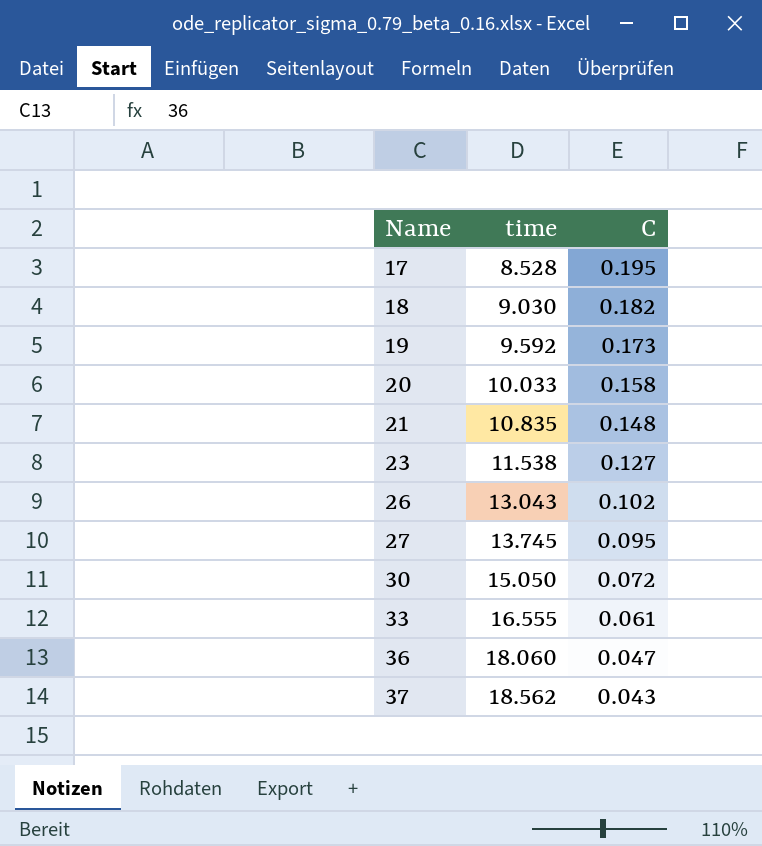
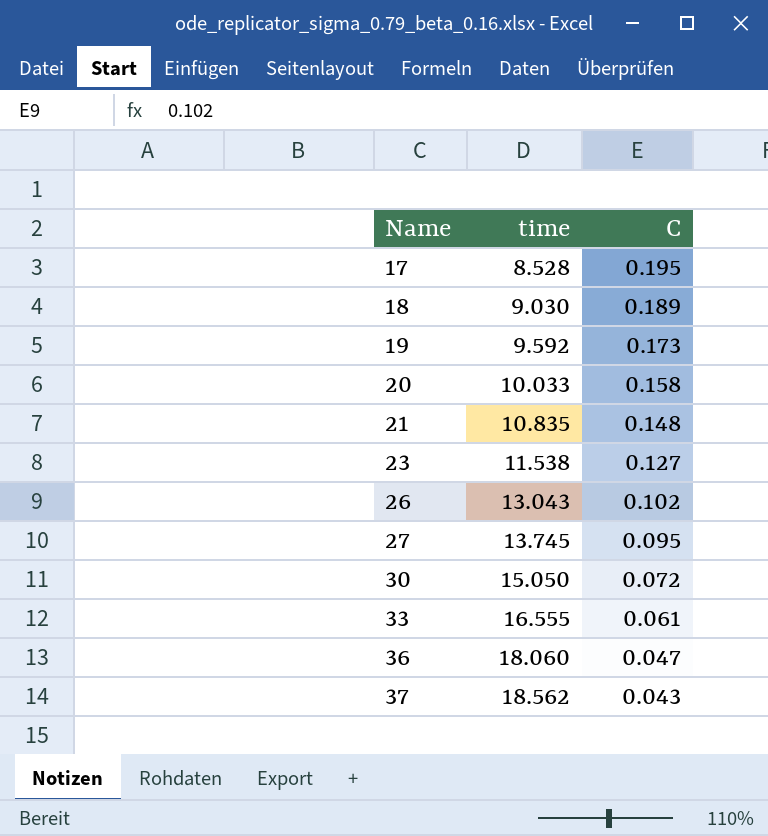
18 | C: 0.182 -> 0.189

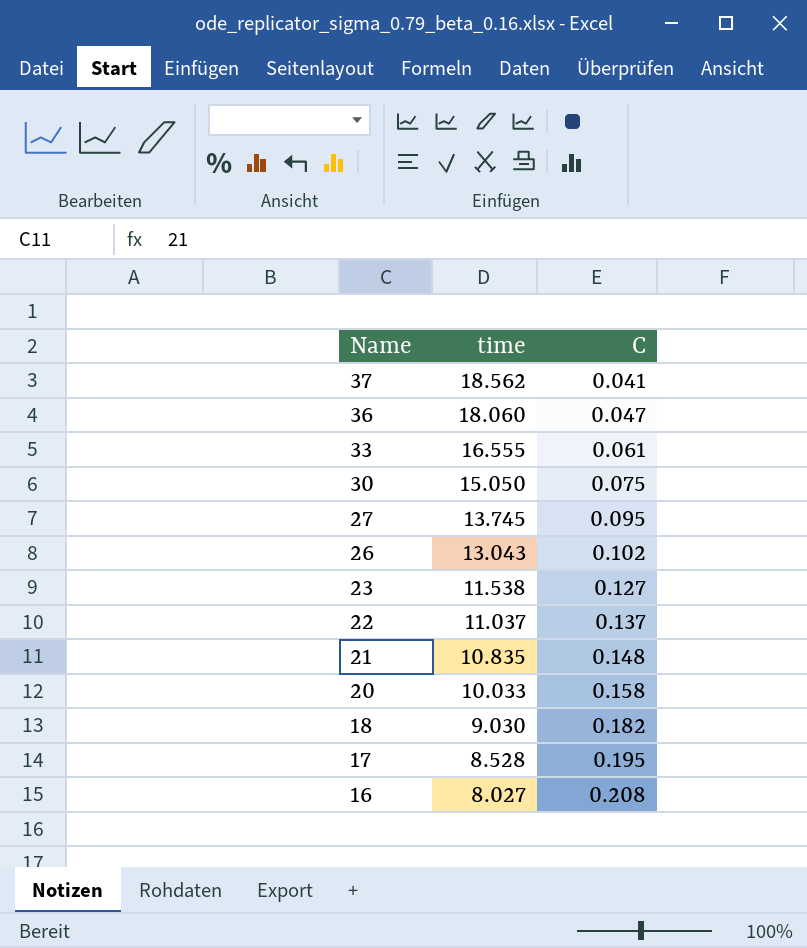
row order: Name ascending -> Name descending
row 19: 9.592 | 0.173 -> none
37 | C: 0.043 -> 0.041
30 | C: 0.072 -> 0.075
row 22: none -> 11.037 | 0.137
18 | C: 0.189 -> 0.182
row 16: none -> 8.027 | 0.208

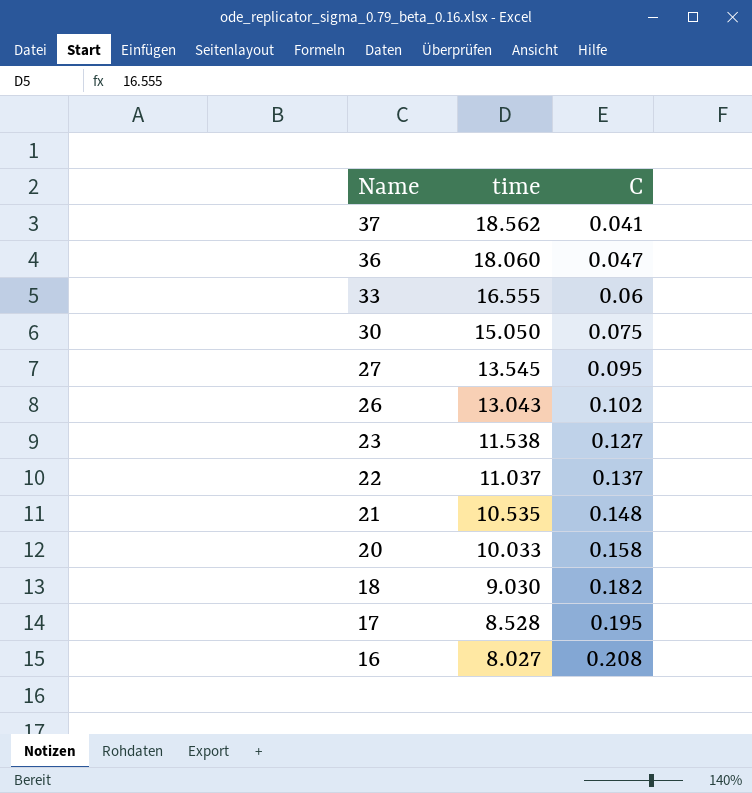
33 | C: 0.061 -> 0.06
27 | time: 13.745 -> 13.545
21 | time: 10.835 -> 10.535

